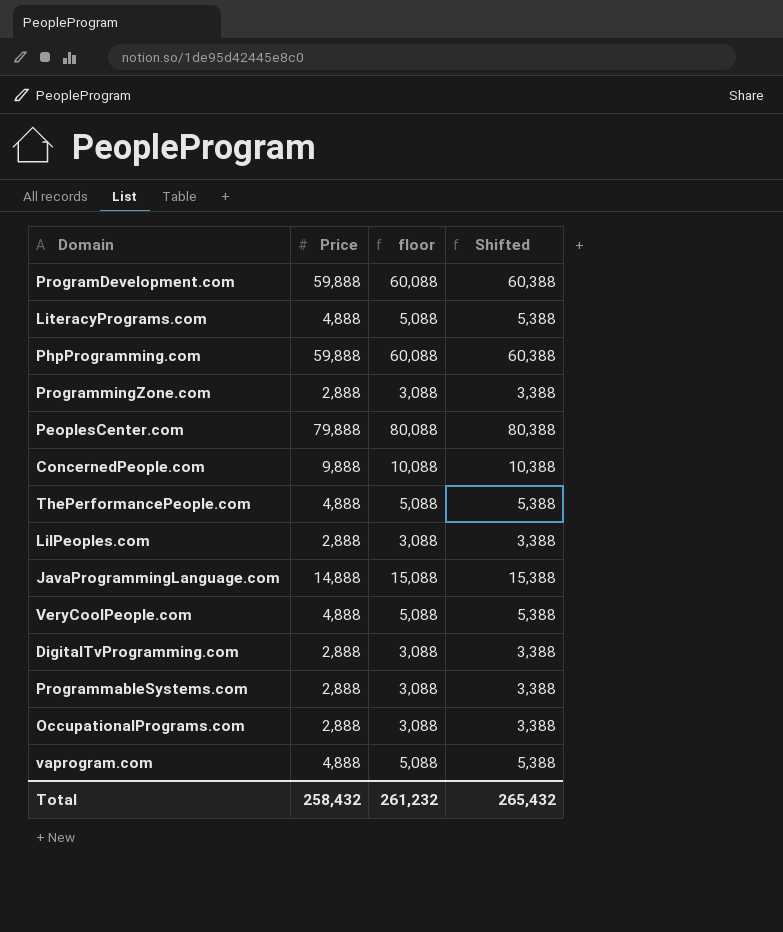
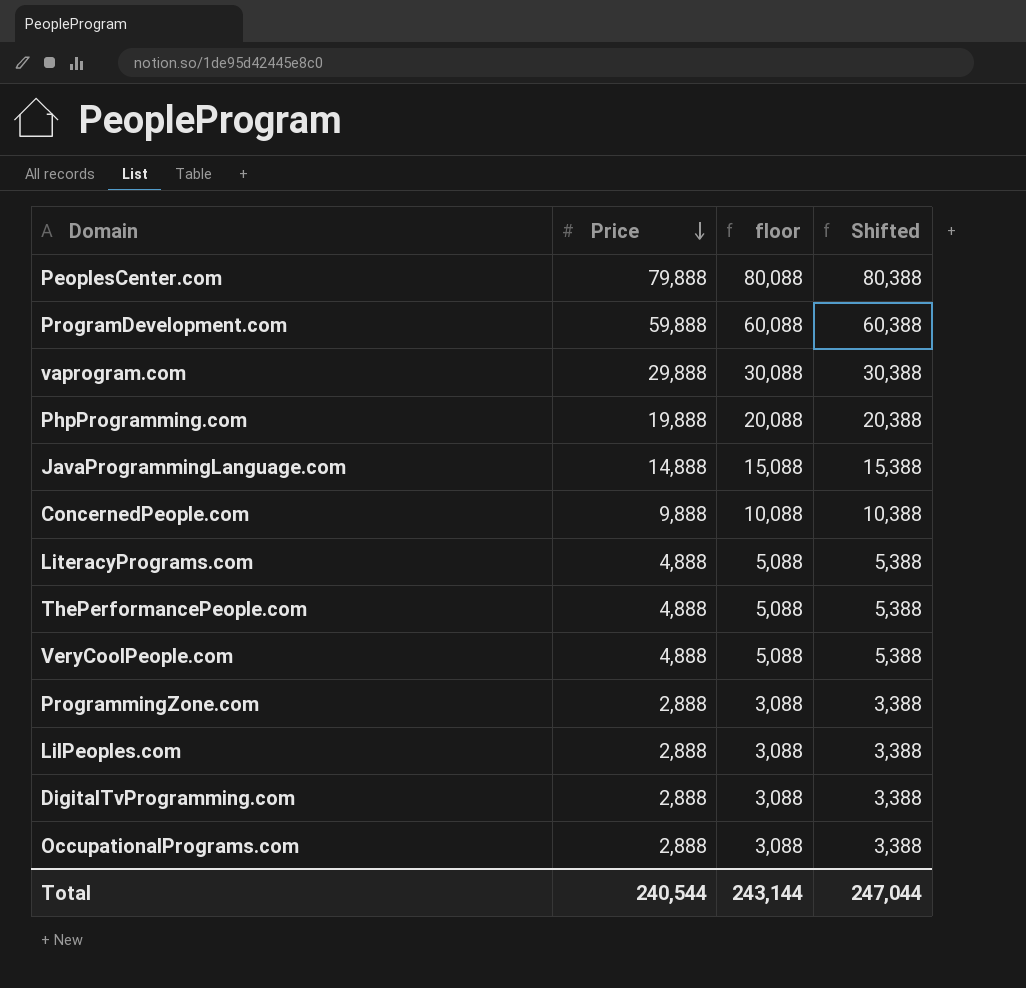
row order: none -> Price descending
row ProgrammableSystems.com: 2,888 | 3,088 | 3,388 -> none
vaprogram.com | Price: 4,888 -> 29,888
vaprogram.com | floor: 5,088 -> 30,088
vaprogram.com | Shifted: 5,388 -> 30,388
PhpProgramming.com | Price: 59,888 -> 19,888
PhpProgramming.com | floor: 60,088 -> 20,088
PhpProgramming.com | Shifted: 60,388 -> 20,388
Total | Price: 258,432 -> 240,544
Total | floor: 261,232 -> 243,144
Total | Shifted: 265,432 -> 247,044

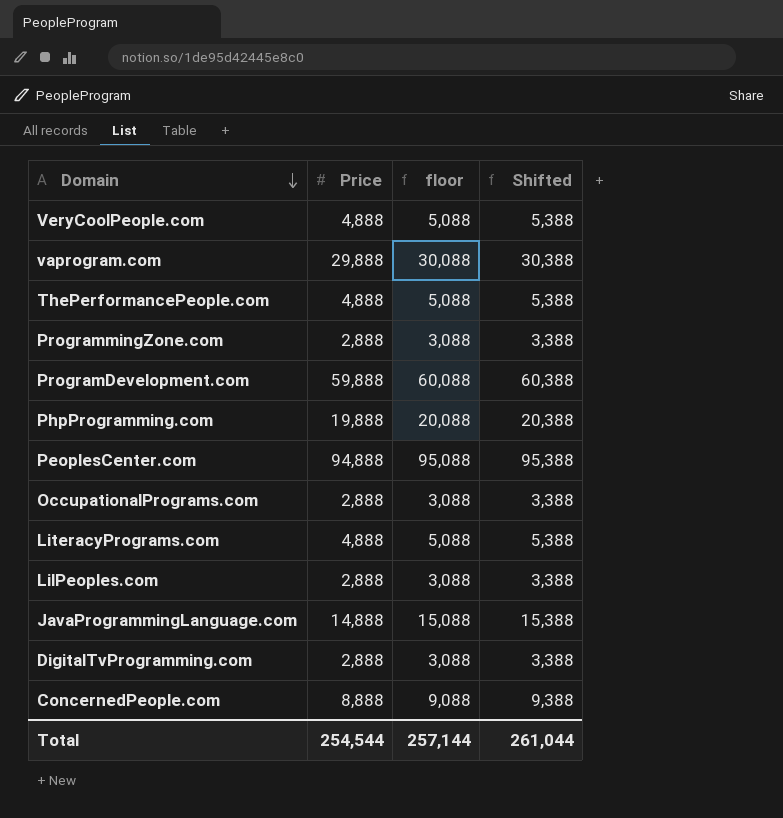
row order: Price descending -> Domain descending
PeoplesCenter.com | Price: 79,888 -> 94,888
PeoplesCenter.com | floor: 80,088 -> 95,088
PeoplesCenter.com | Shifted: 80,388 -> 95,388
ConcernedPeople.com | Price: 9,888 -> 8,888
ConcernedPeople.com | floor: 10,088 -> 9,088
ConcernedPeople.com | Shifted: 10,388 -> 9,388
Total | Price: 240,544 -> 254,544
Total | floor: 243,144 -> 257,144
Total | Shifted: 247,044 -> 261,044

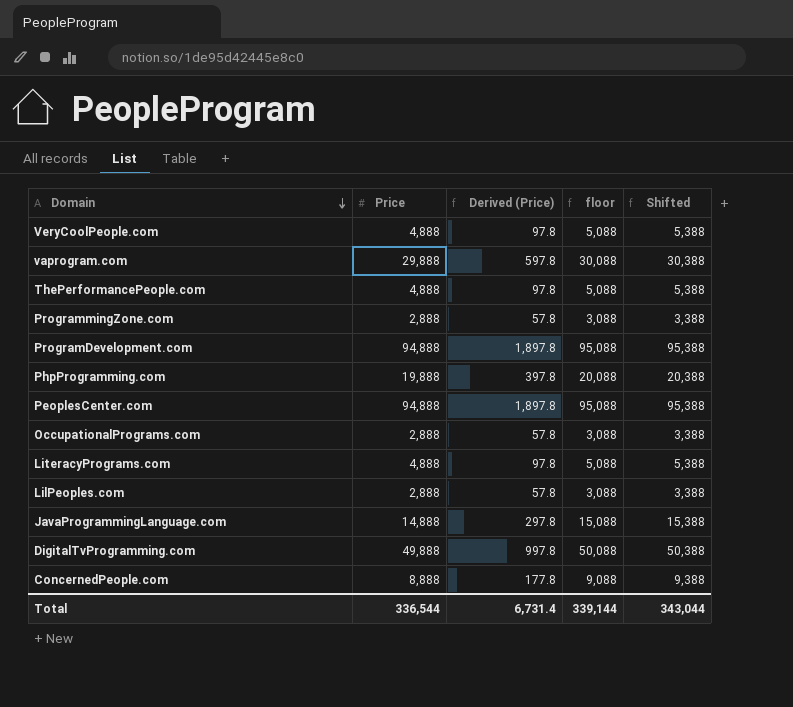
column Derived (Price) | formula: none -> [Price] * 0.02
ProgramDevelopment.com | Price: 59,888 -> 94,888
ProgramDevelopment.com | floor: 60,088 -> 95,088
ProgramDevelopment.com | Shifted: 60,388 -> 95,388
DigitalTvProgramming.com | Price: 2,888 -> 49,888
DigitalTvProgramming.com | floor: 3,088 -> 50,088
DigitalTvProgramming.com | Shifted: 3,388 -> 50,388
Total | Price: 254,544 -> 336,544
Total | floor: 257,144 -> 339,144
Total | Shifted: 261,044 -> 343,044

